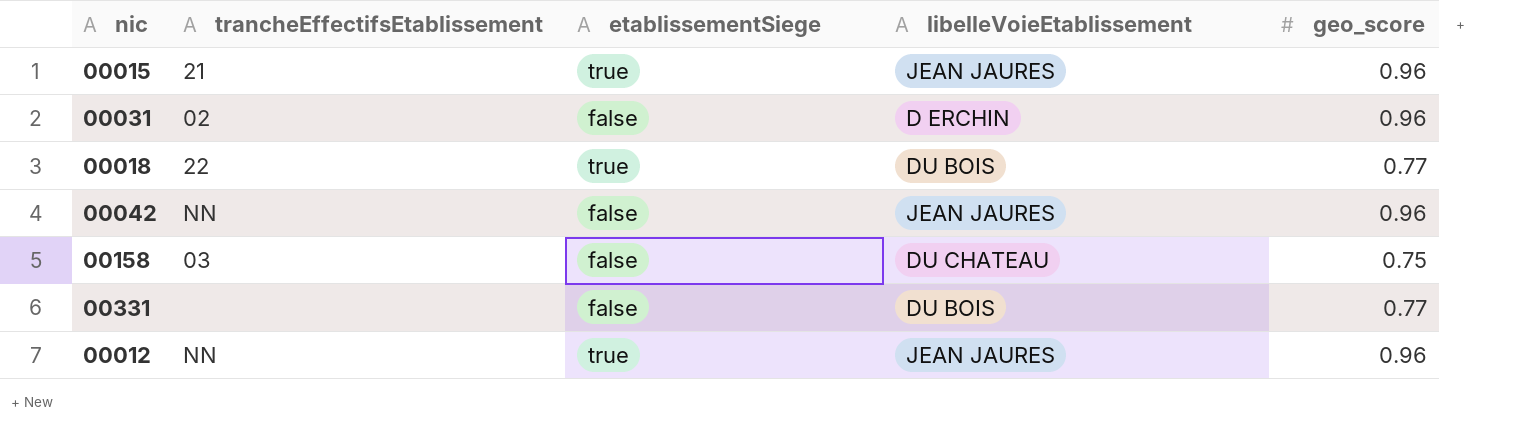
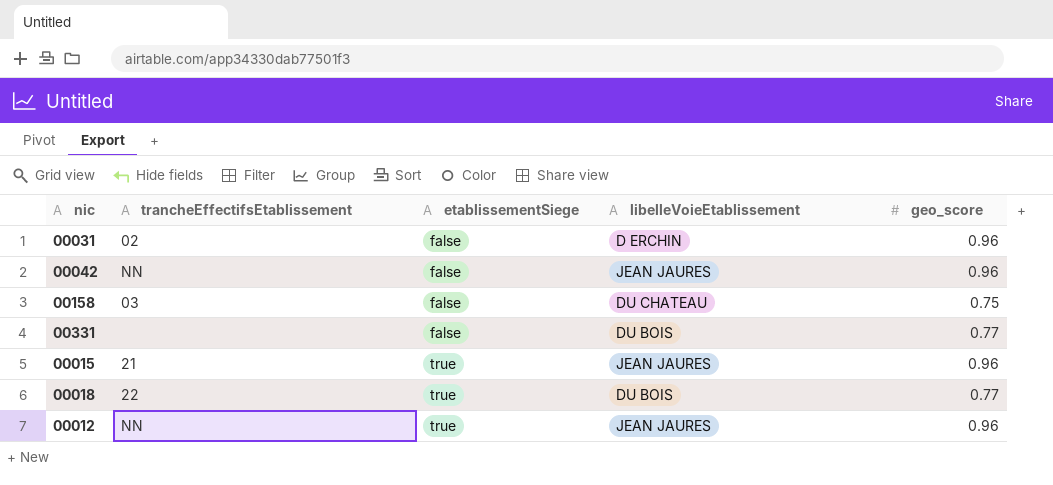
row order: none -> etablissementSiege ascending

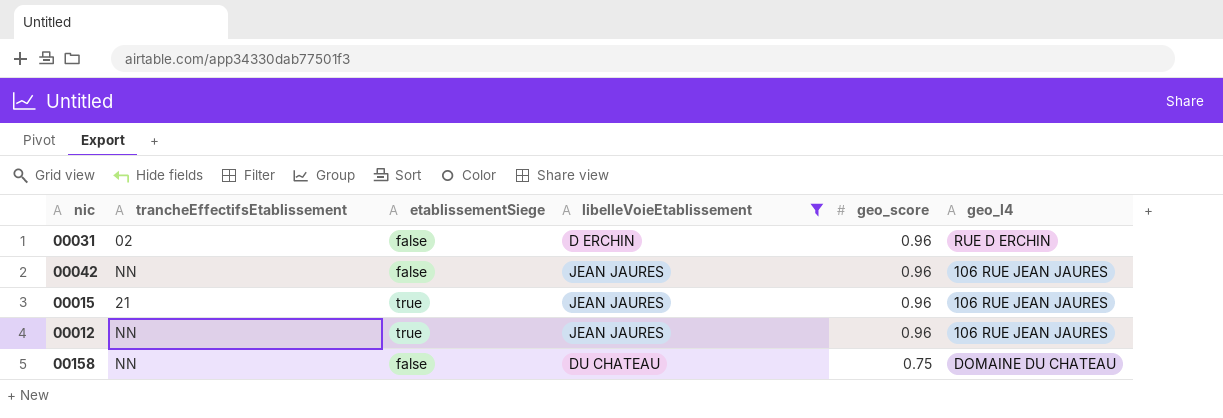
filter: none -> libelleVoieEtablissement != DU BOIS
row order: etablissementSiege ascending -> geo_score descending
column geo_l4 | position: none -> 6
00158 | trancheEffectifsEtablissement: 03 -> NN

